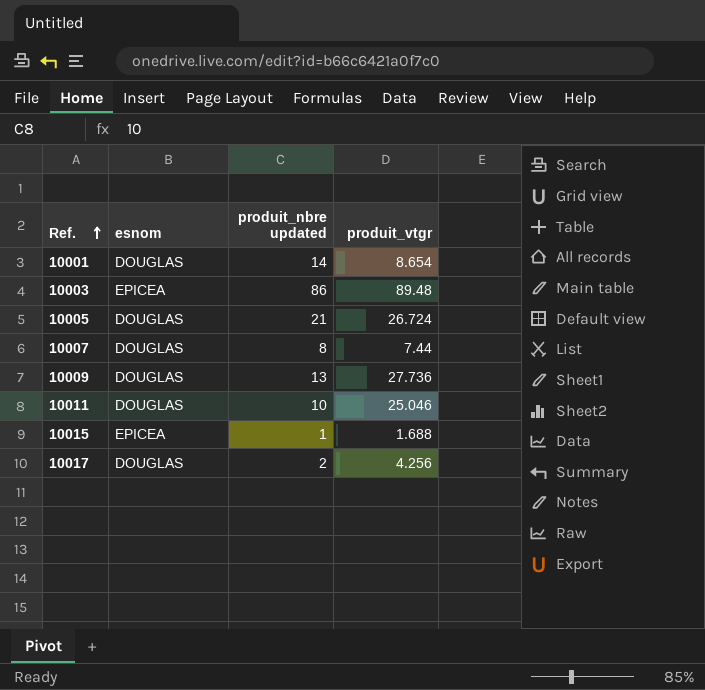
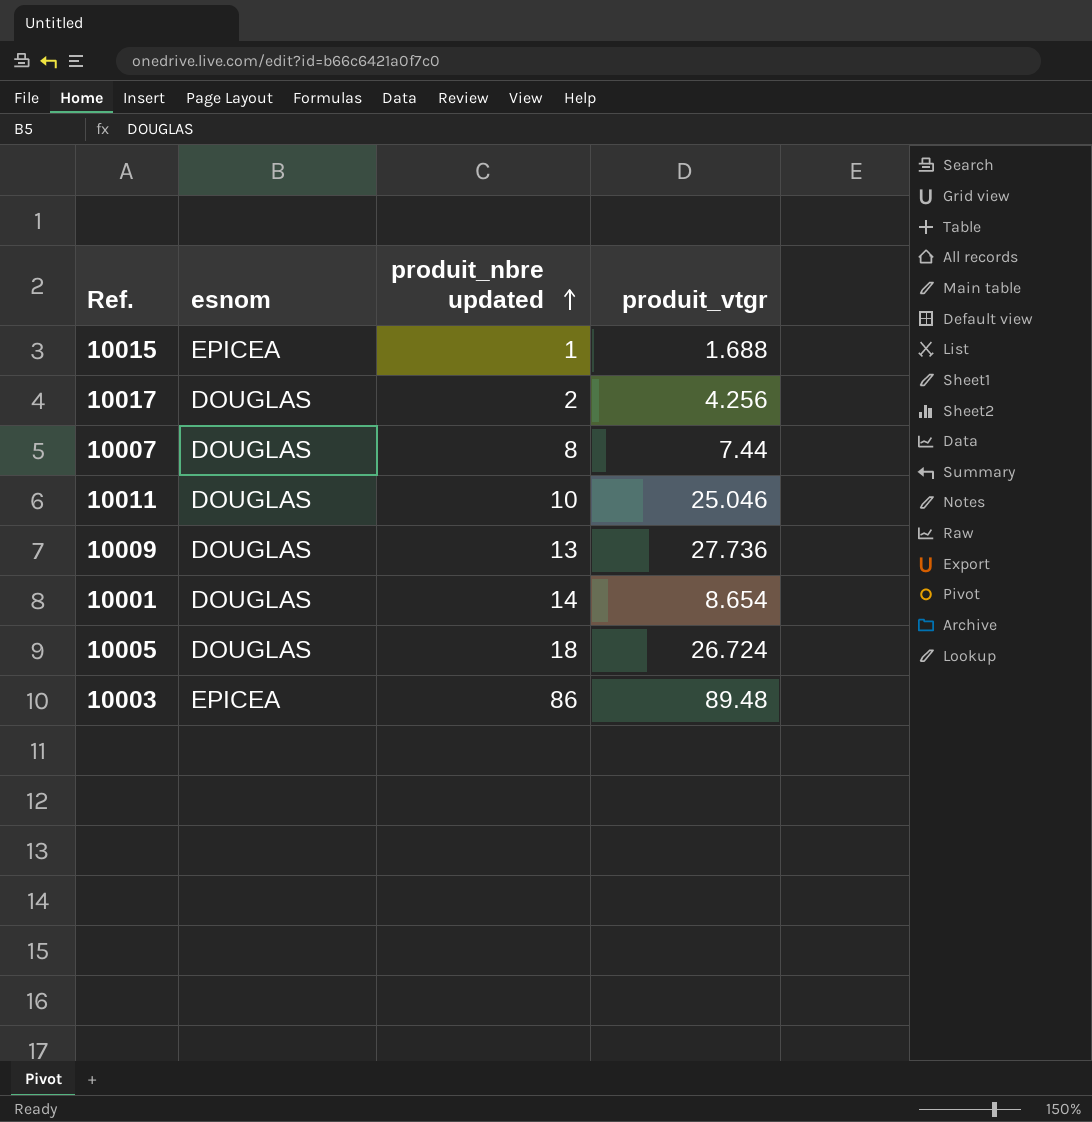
row order: Ref. ascending -> produit_nbre updated ascending
10005 | produit_nbre updated: 21 -> 18

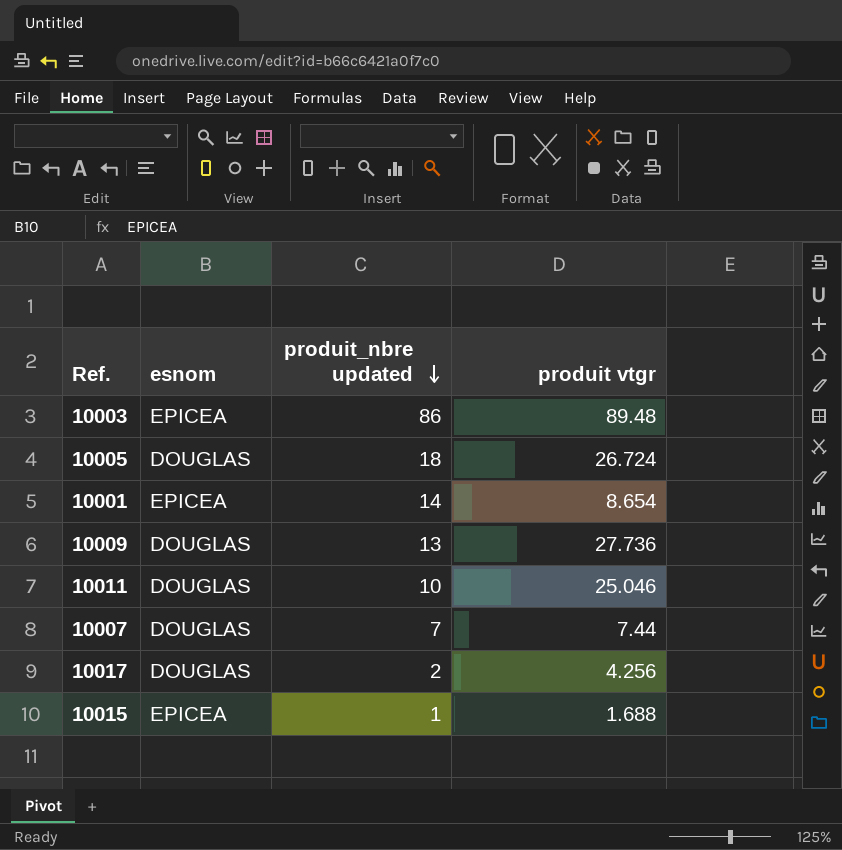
row order: produit_nbre updated ascending -> produit_nbre updated descending
column name: produit_vtgr -> produit vtgr
10001 | esnom: DOUGLAS -> EPICEA
10007 | produit_nbre updated: 8 -> 7

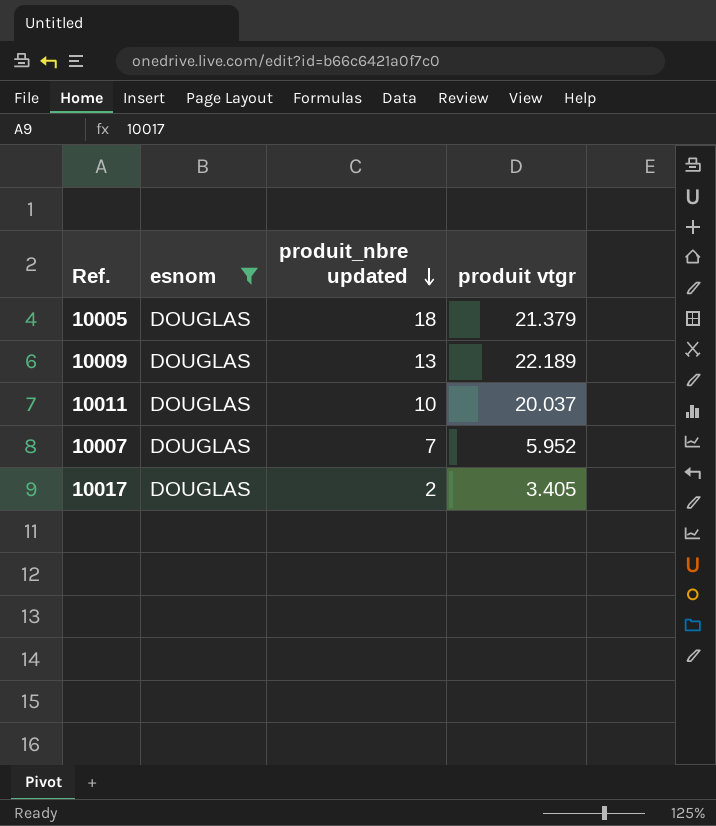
filter: none -> esnom = DOUGLAS
10005 | produit vtgr: 26.724 -> 21.379
10009 | produit vtgr: 27.736 -> 22.189
10011 | produit vtgr: 25.046 -> 20.037
10007 | produit vtgr: 7.44 -> 5.952
10017 | produit vtgr: 4.256 -> 3.405

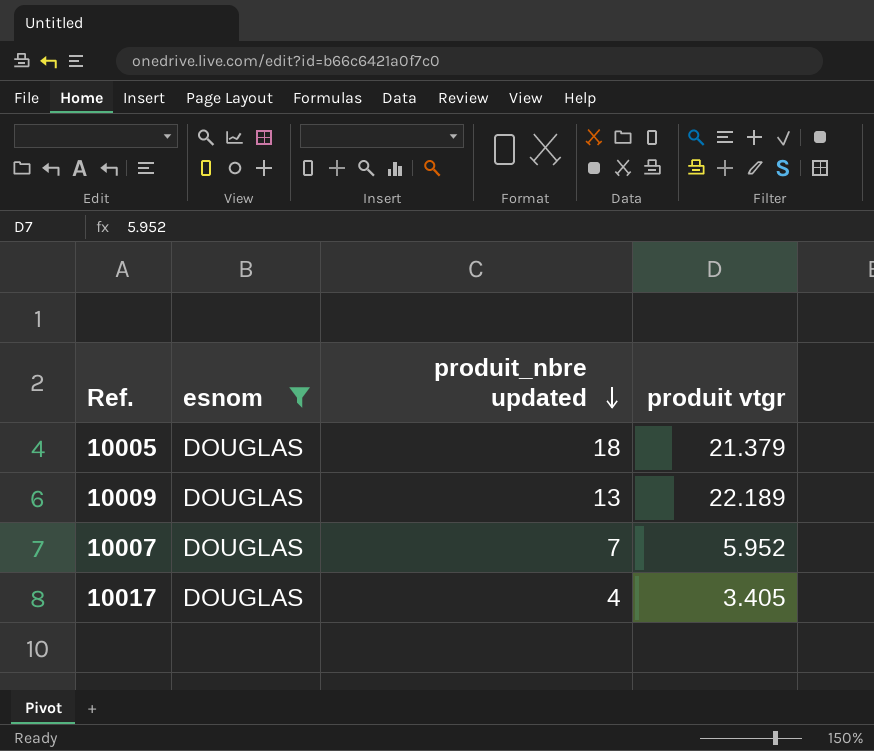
row 10011: DOUGLAS | 10 | 20.037 -> none
10017 | produit_nbre updated: 2 -> 4

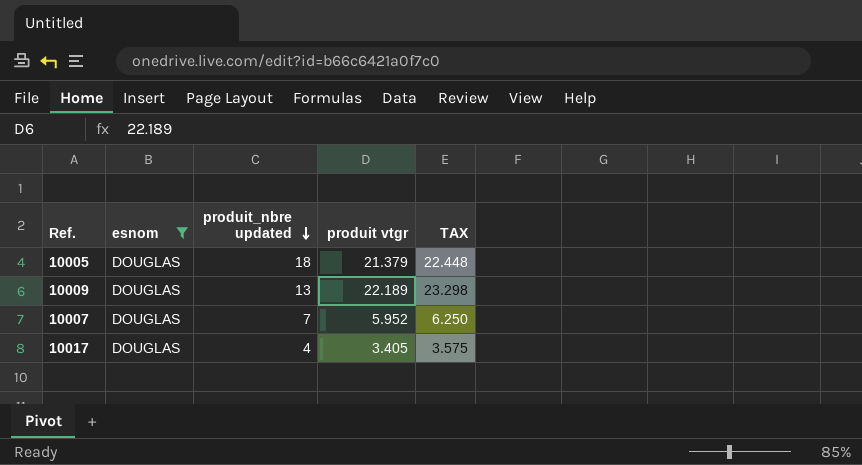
column TAX | formula: none -> [produit vtgr] * 1.05

